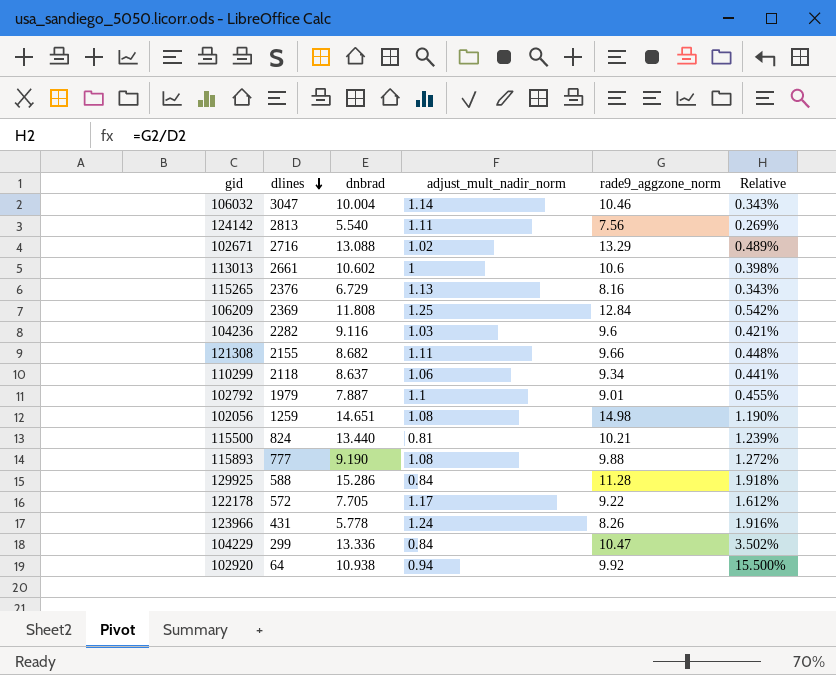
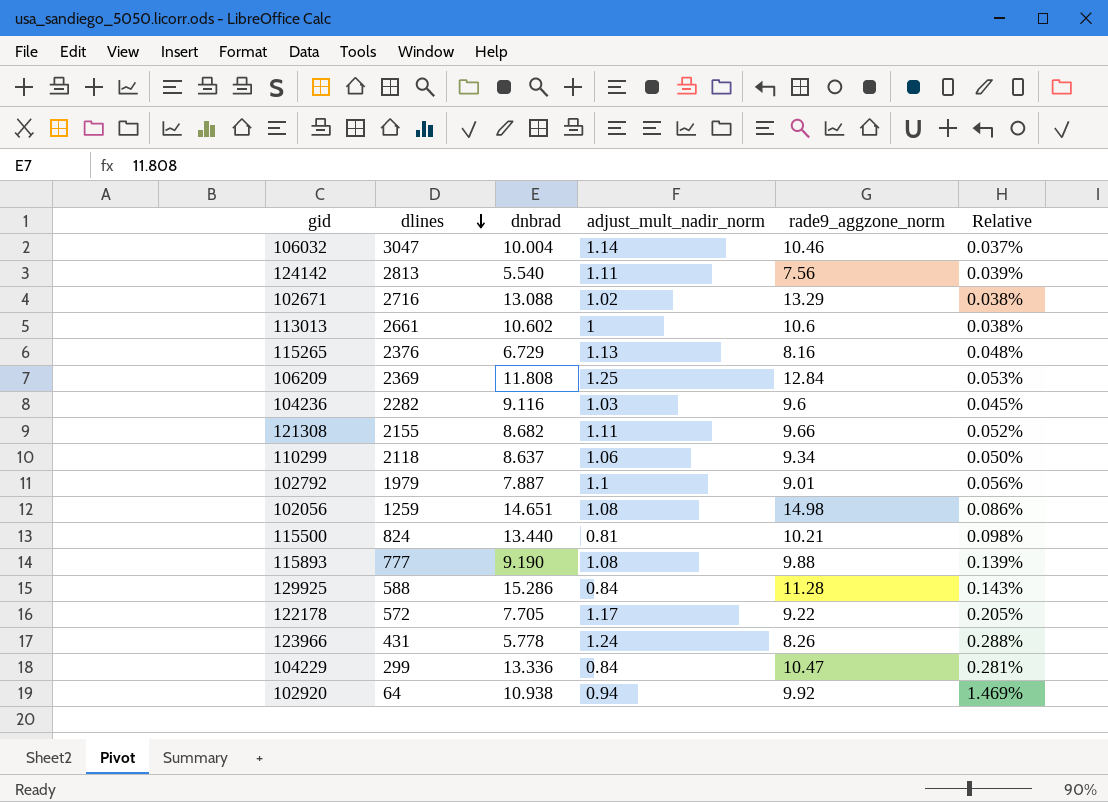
column Relative | formula: [rade9_aggzone_norm] / [dlines] -> [adjust_mult_nadir_norm] / [dlines]

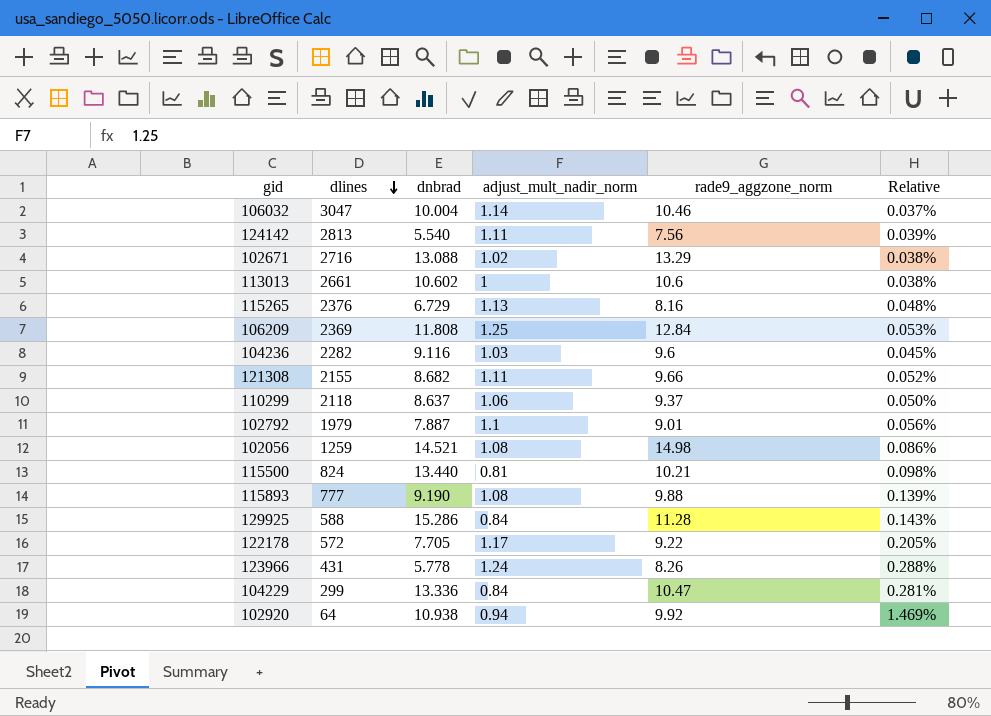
110299 | rade9_aggzone_norm: 9.34 -> 9.37
102056 | dnbrad: 14.651 -> 14.521

